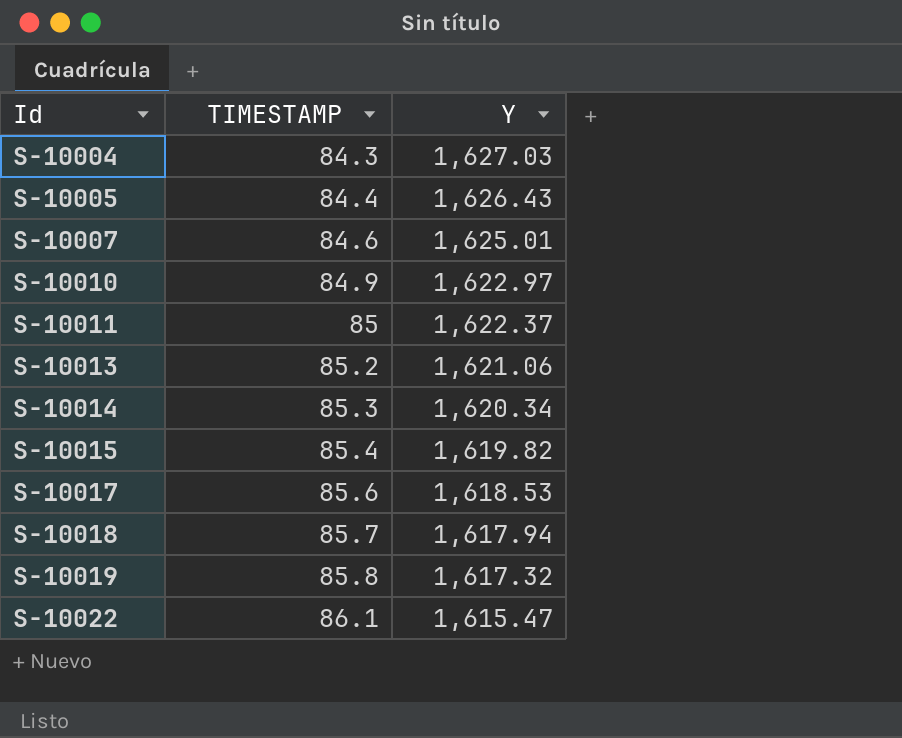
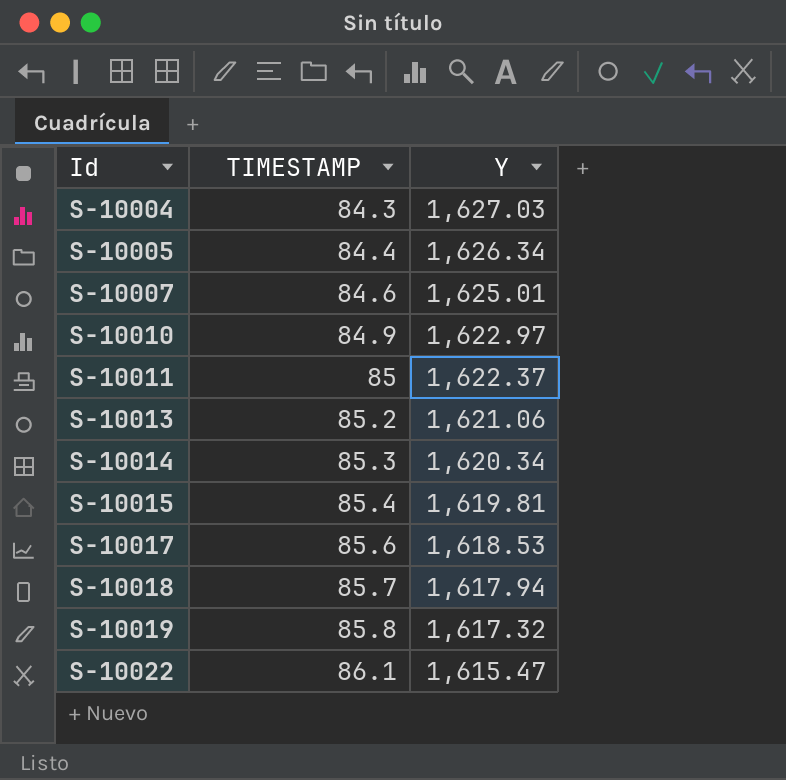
S-10005 | Y: 1,626.43 -> 1,626.34
S-10015 | Y: 1,619.82 -> 1,619.81

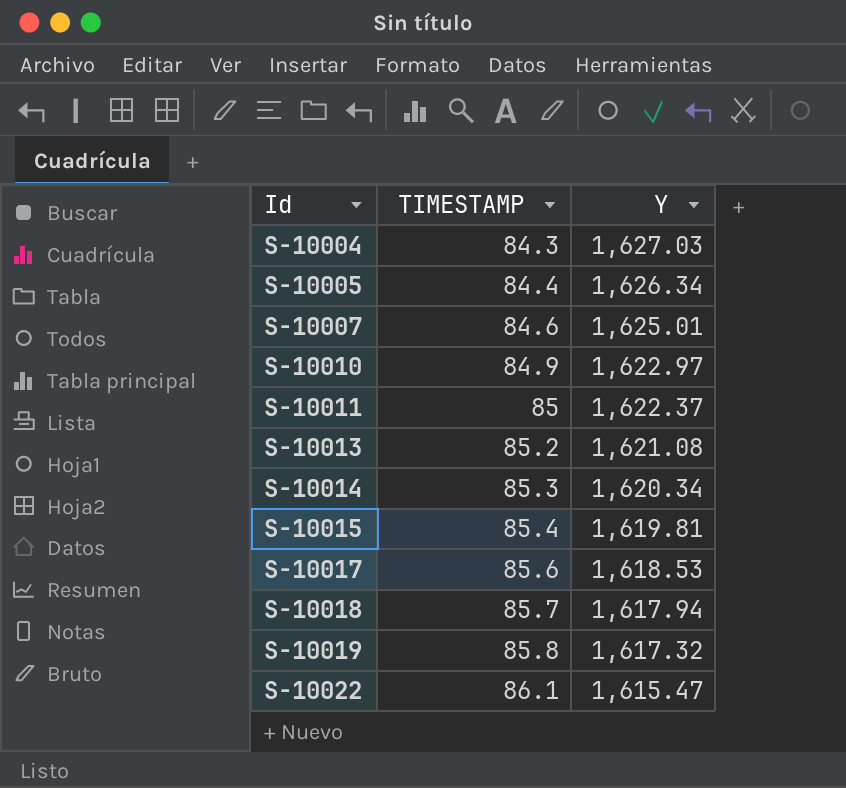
S-10013 | Y: 1,621.06 -> 1,621.08

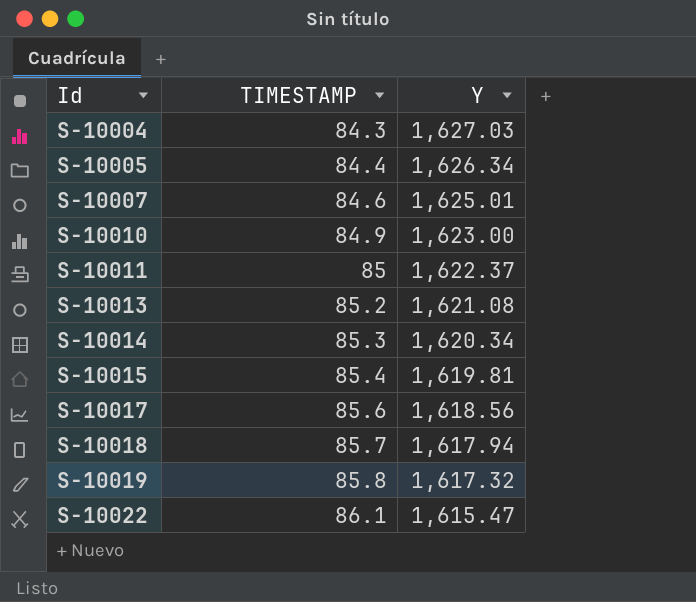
S-10010 | Y: 1,622.97 -> 1,623.00
S-10017 | Y: 1,618.53 -> 1,618.56

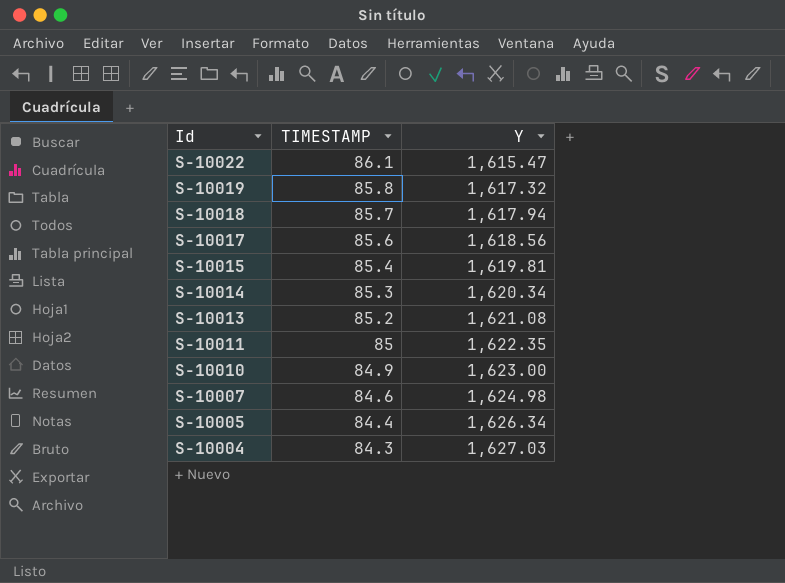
row order: Id ascending -> Id descending
S-10011 | Y: 1,622.37 -> 1,622.35
S-10007 | Y: 1,625.01 -> 1,624.98

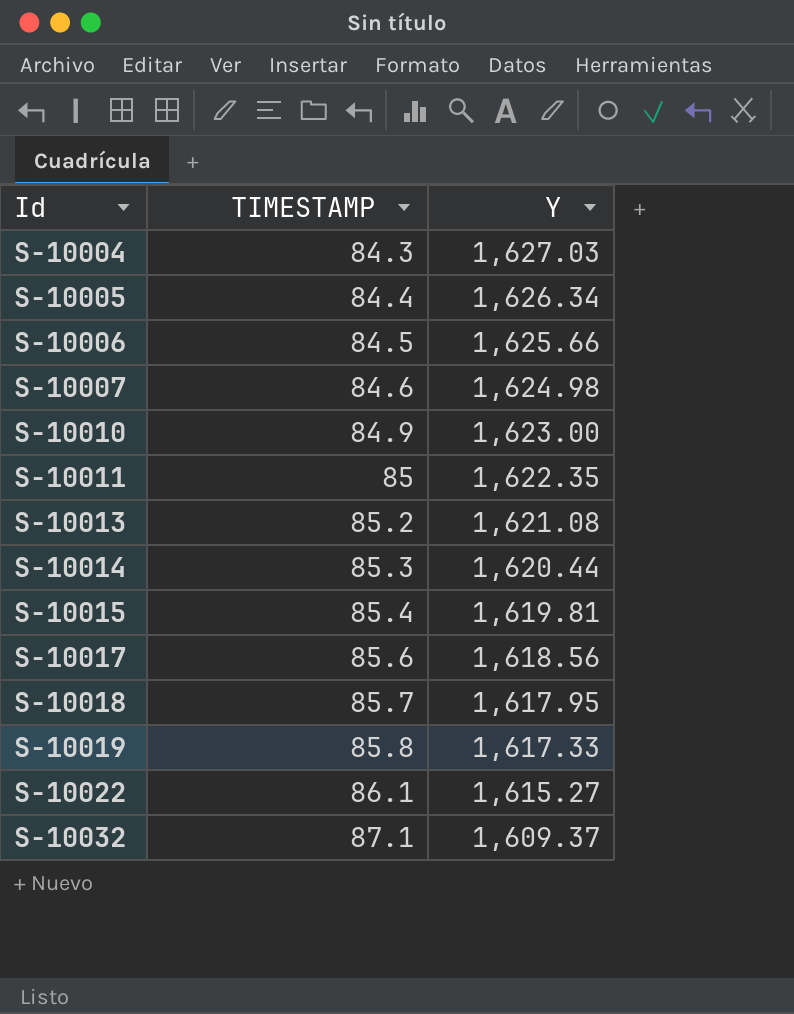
row order: Id descending -> Id ascending
row S-10006: none -> 84.5 | 1,625.66
S-10014 | Y: 1,620.34 -> 1,620.44
S-10018 | Y: 1,617.94 -> 1,617.95
S-10019 | Y: 1,617.32 -> 1,617.33
S-10022 | Y: 1,615.47 -> 1,615.27
row S-10032: none -> 87.1 | 1,609.37

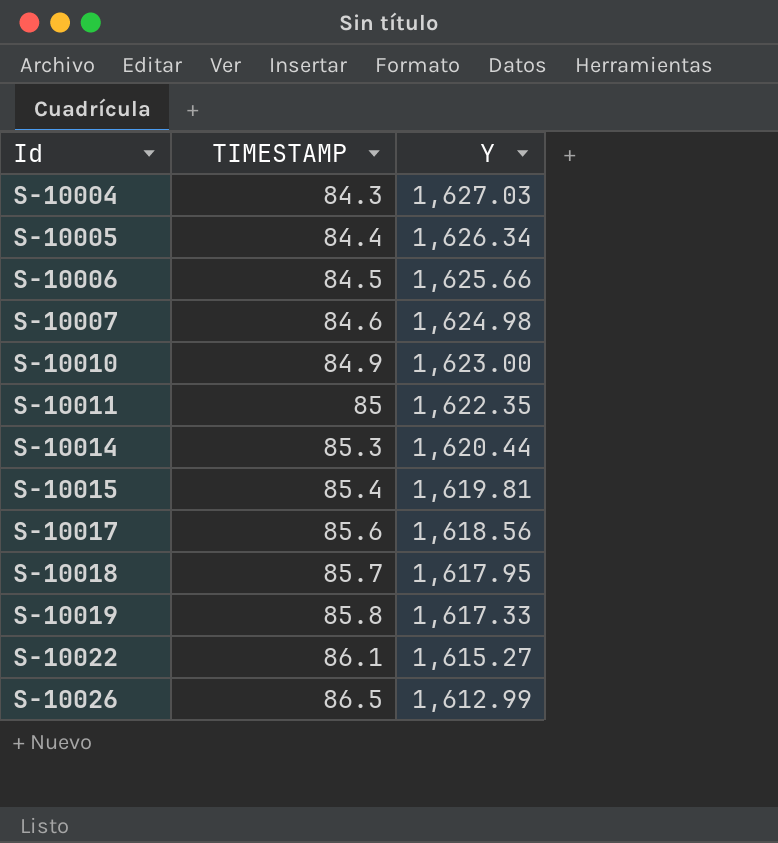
row S-10013: 85.2 | 1,621.08 -> none
row S-10032: 87.1 | 1,609.37 -> none
row S-10026: none -> 86.5 | 1,612.99

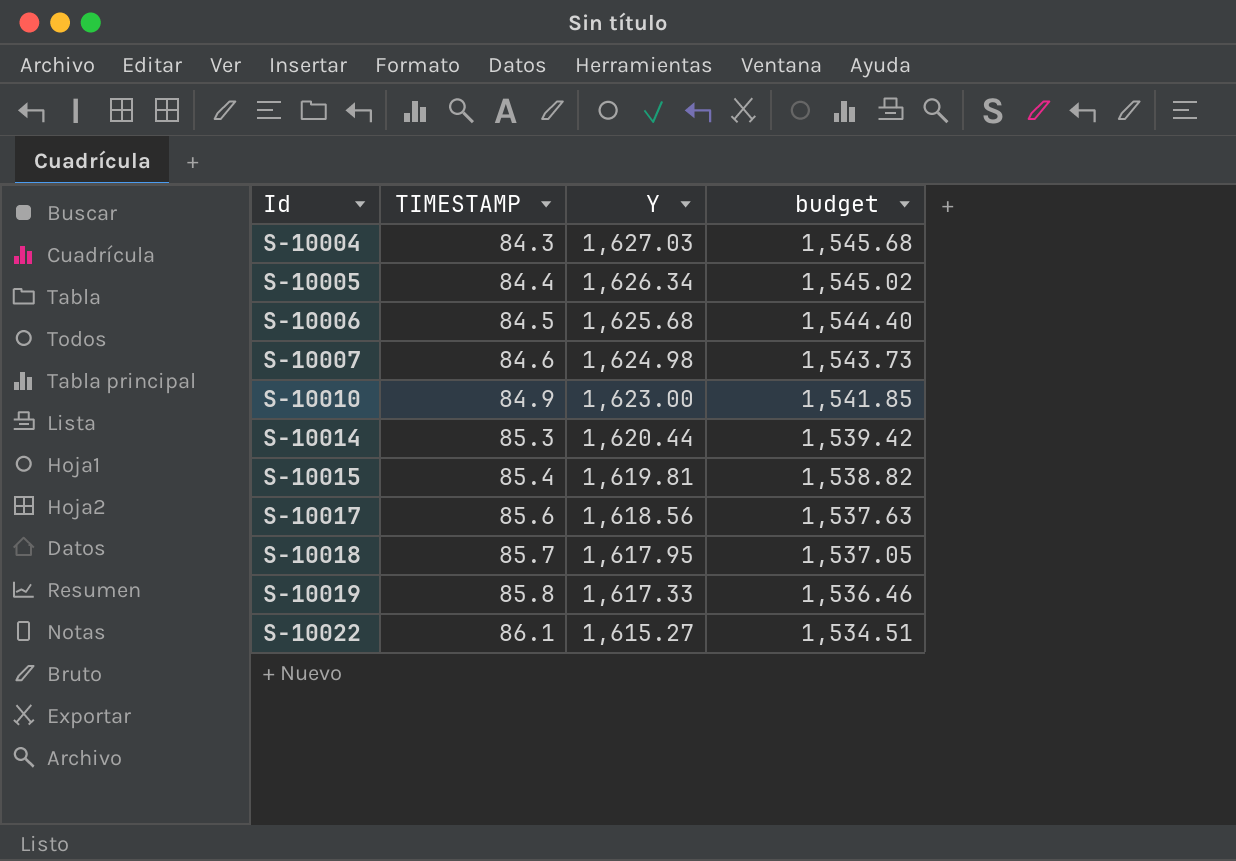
column budget | formula: none -> [Y] * 0.95
row S-10011: 85 | 1,622.35 -> none
row S-10026: 86.5 | 1,612.99 -> none
S-10006 | Y: 1,625.66 -> 1,625.68

